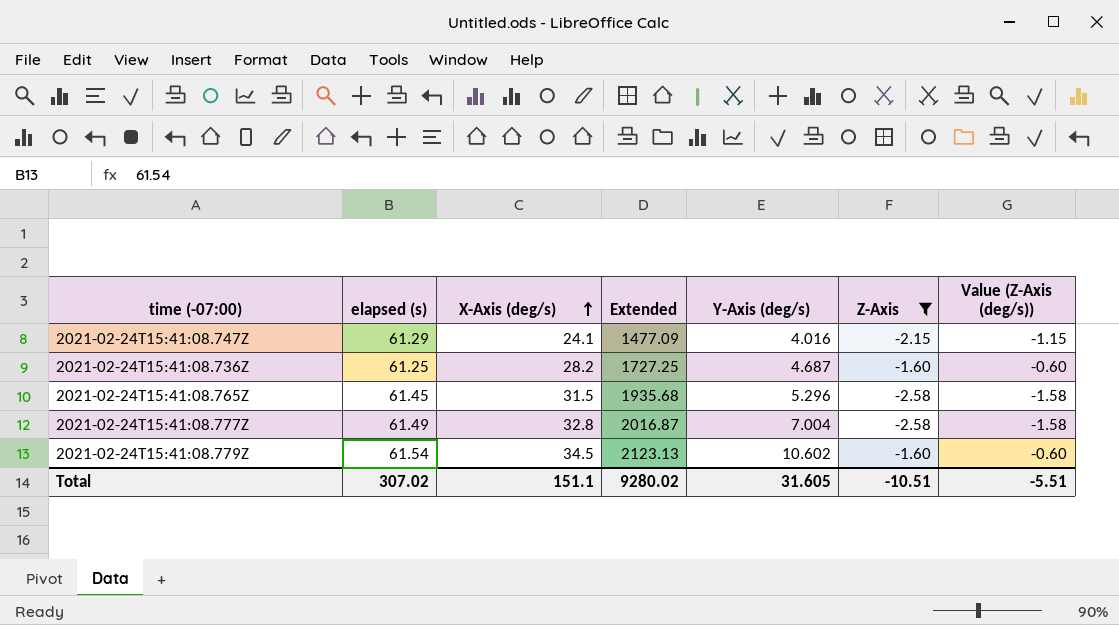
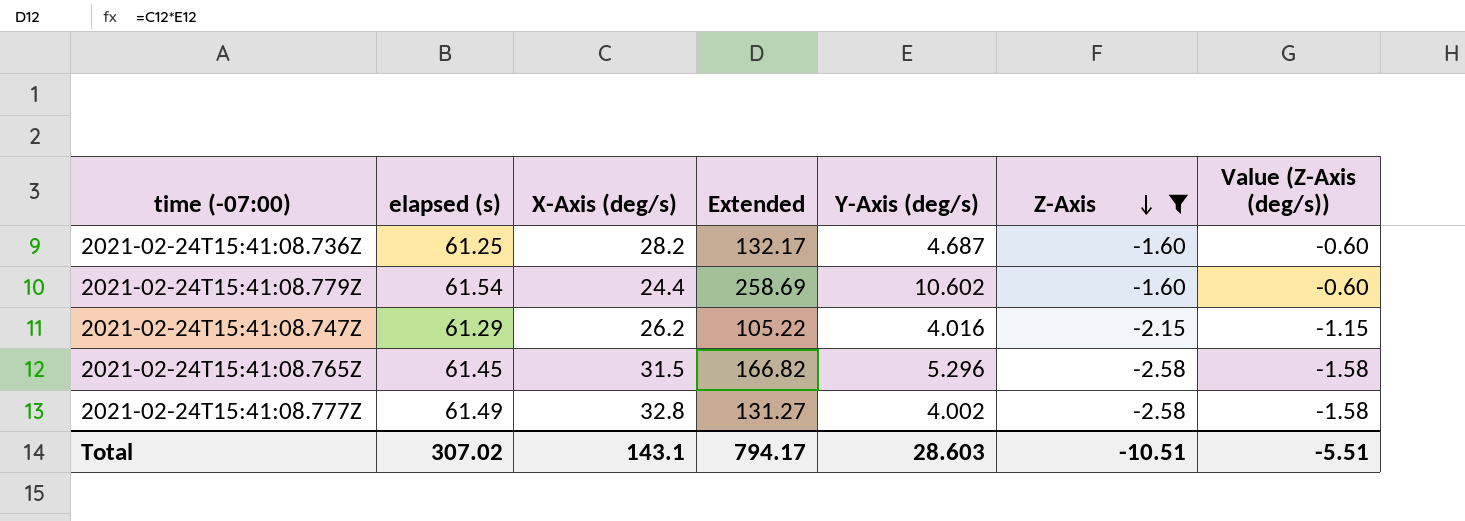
row order: X-Axis (deg/s) ascending -> Z-Axis descending
column Extended | formula: [elapsed (s)] * [X-Axis (deg/s)] -> [X-Axis (deg/s)] * [Y-Axis (deg/s)]
2021-02-24T15:41:08.779Z | X-Axis (deg/s): 34.5 -> 24.4
2021-02-24T15:41:08.747Z | X-Axis (deg/s): 24.1 -> 26.2
2021-02-24T15:41:08.777Z | Y-Axis (deg/s): 7.004 -> 4.002
Total | X-Axis (deg/s): 151.1 -> 143.1
Total | Extended: 9280.02 -> 794.17
Total | Y-Axis (deg/s): 31.605 -> 28.603

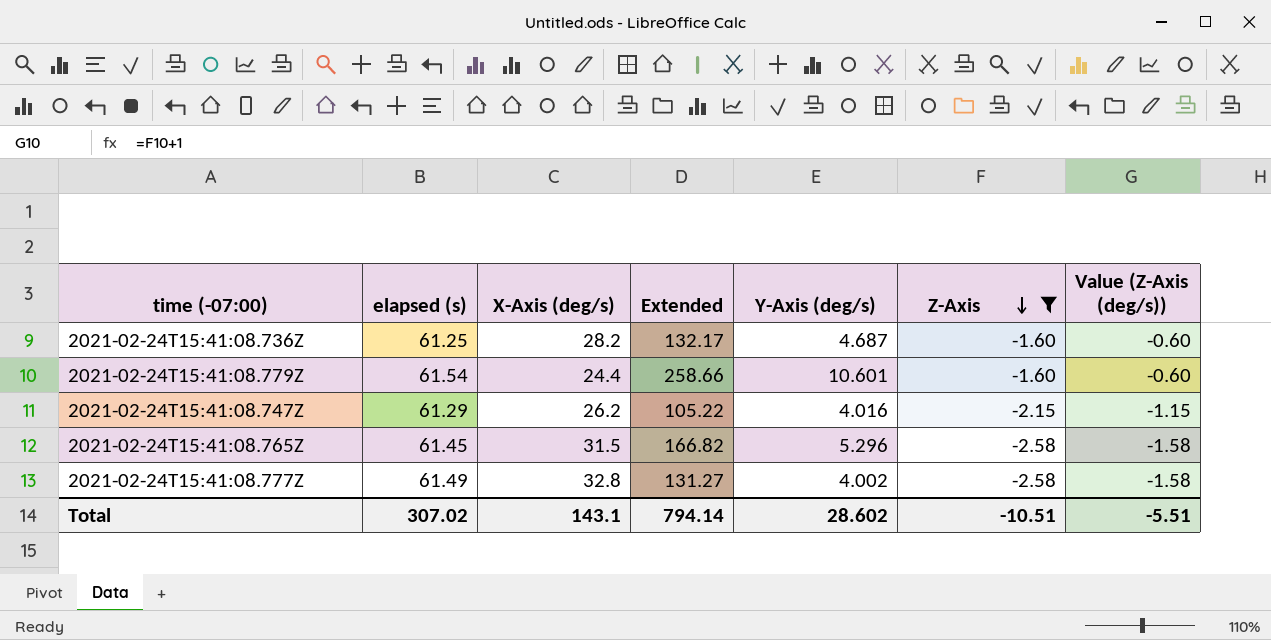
2021-02-24T15:41:08.779Z | Extended: 258.69 -> 258.66
2021-02-24T15:41:08.779Z | Y-Axis (deg/s): 10.602 -> 10.601
Total | Extended: 794.17 -> 794.14
Total | Y-Axis (deg/s): 28.603 -> 28.602

